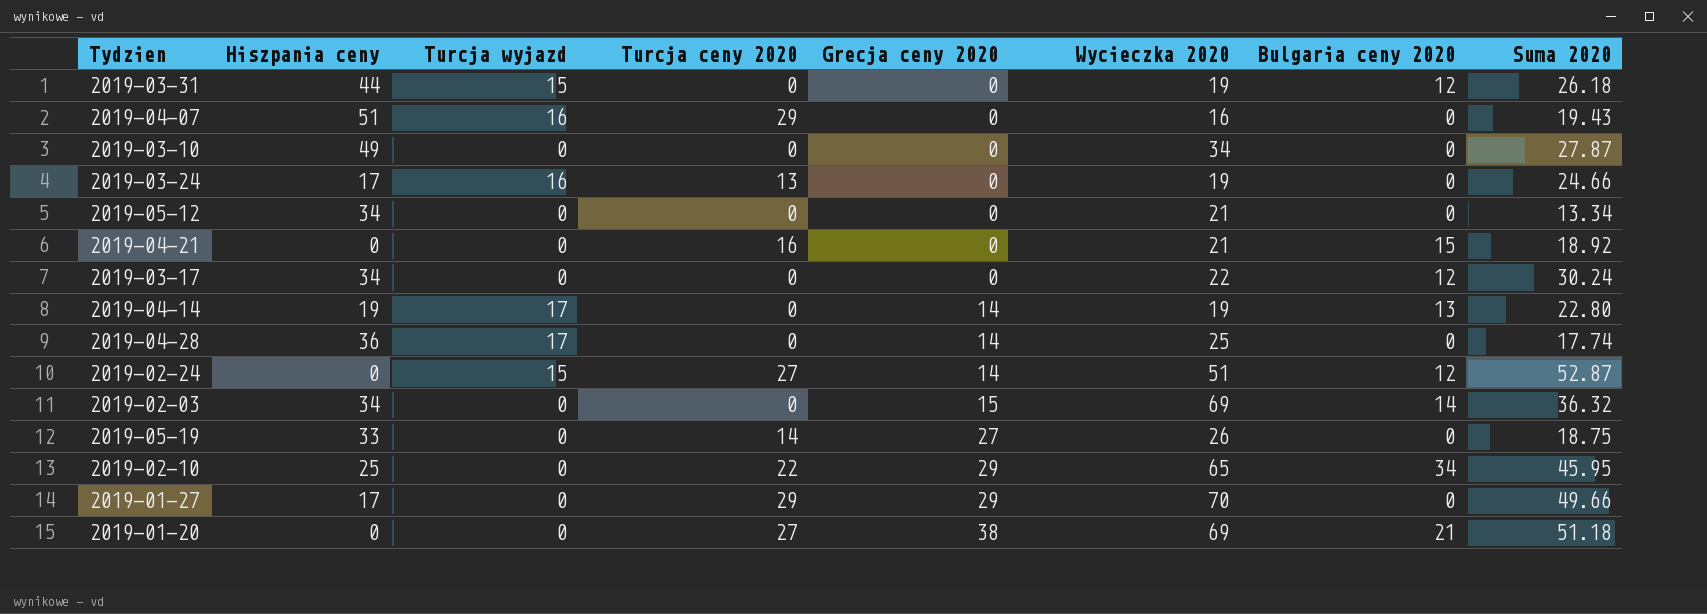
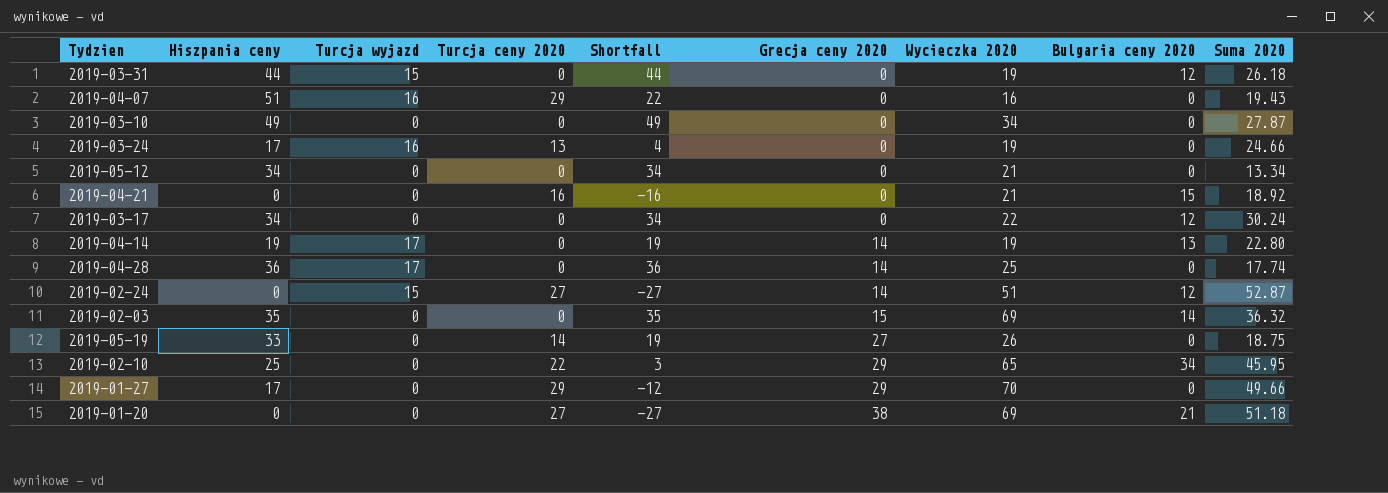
column Shortfall | formula: none -> [Hiszpania ceny] - [Turcja ceny 2020]
2019-02-03 | Hiszpania ceny: 34 -> 35

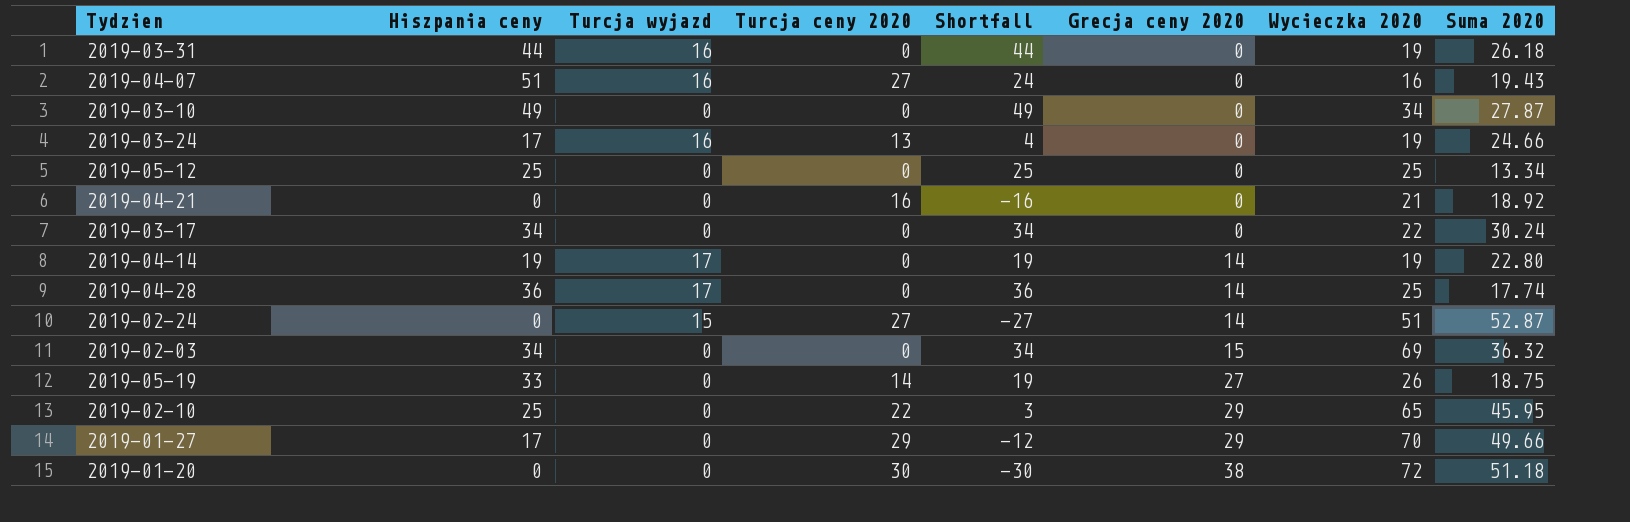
column Bulgaria ceny 2020 | position: 8 -> none
2019-03-31 | Turcja wyjazd: 15 -> 16
2019-04-07 | Turcja ceny 2020: 29 -> 27
2019-04-07 | Shortfall: 22 -> 24
2019-05-12 | Hiszpania ceny: 34 -> 25
2019-05-12 | Shortfall: 34 -> 25
2019-05-12 | Wycieczka 2020: 21 -> 25
2019-02-03 | Hiszpania ceny: 35 -> 34
2019-02-03 | Shortfall: 35 -> 34
2019-01-20 | Turcja ceny 2020: 27 -> 30
2019-01-20 | Shortfall: -27 -> -30
2019-01-20 | Wycieczka 2020: 69 -> 72

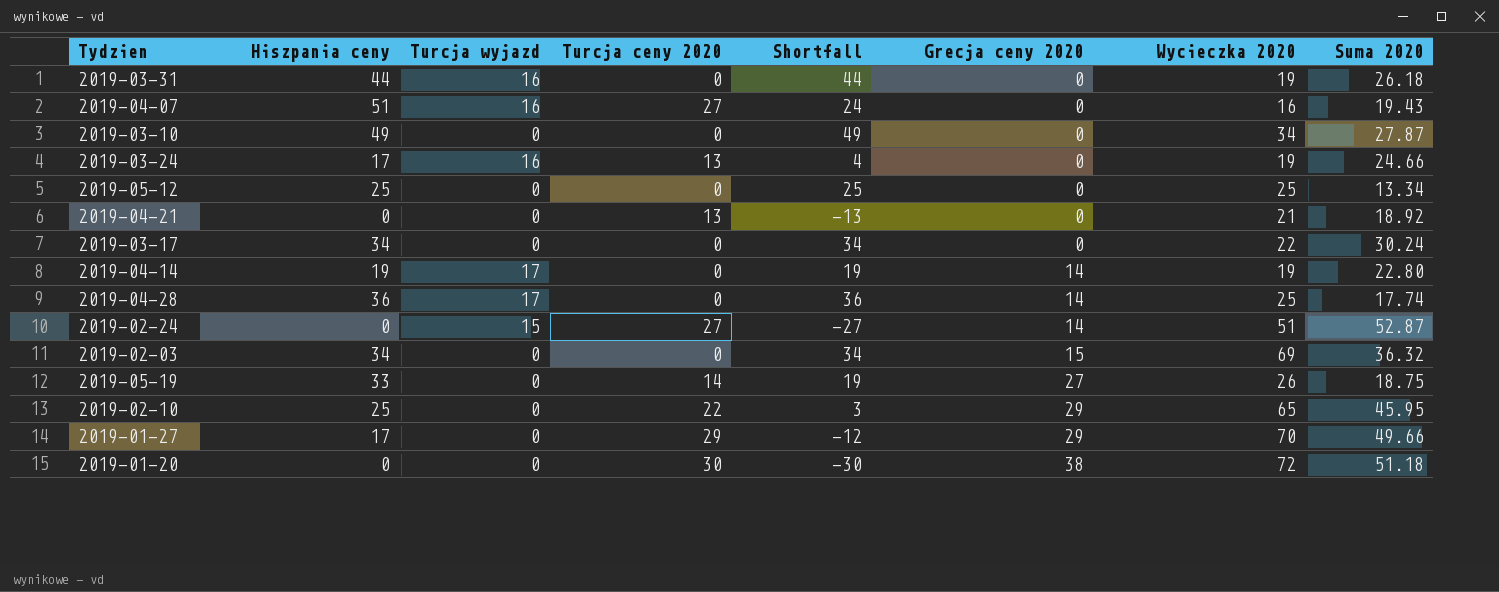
2019-04-21 | Turcja ceny 2020: 16 -> 13
2019-04-21 | Shortfall: -16 -> -13

